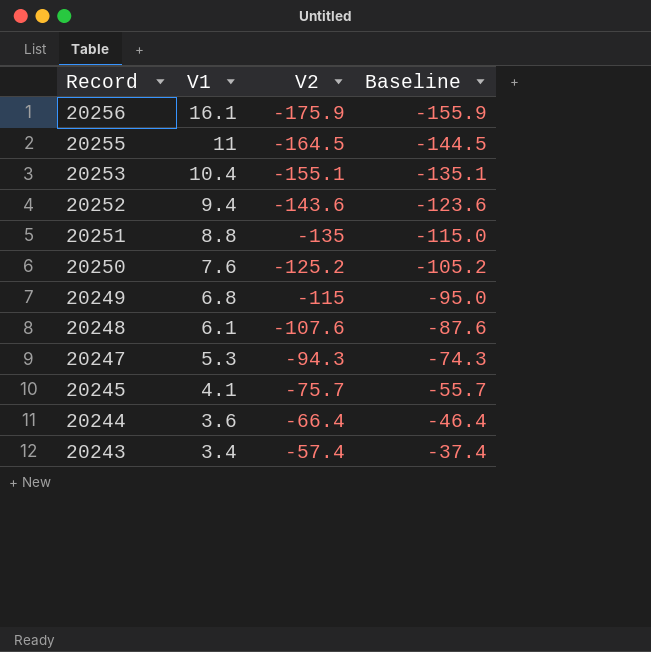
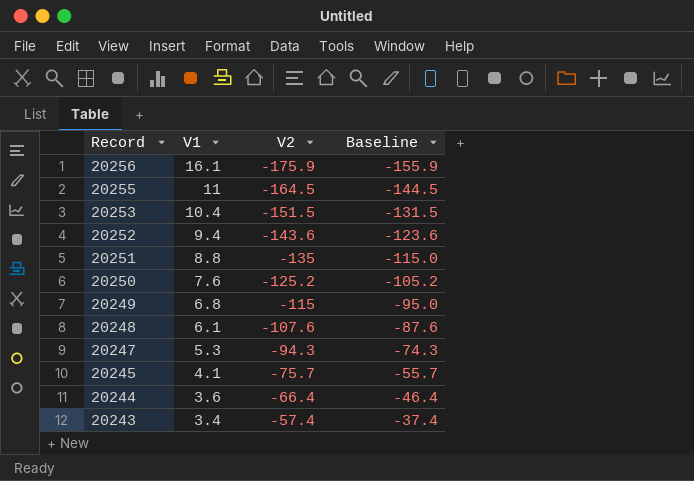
20253 | V2: -155.1 -> -151.5
20253 | Baseline: -135.1 -> -131.5

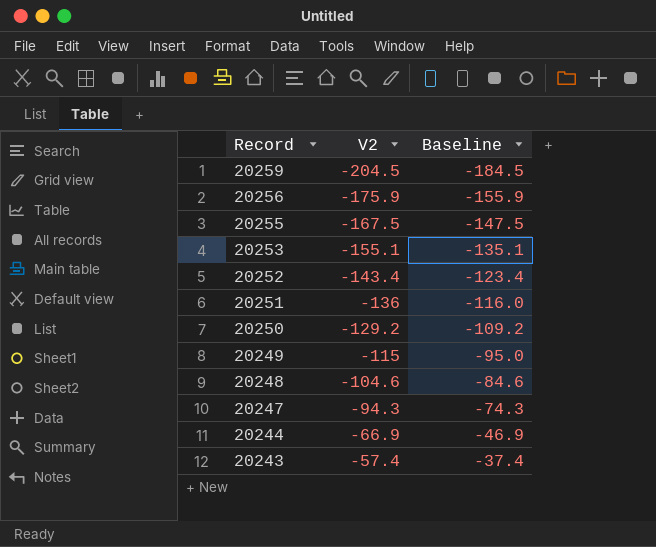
column V1 | position: 2 -> none
row 20245: 4.1 | -75.7 | -55.7 -> none
row 20259: none -> -204.5 | -184.5
20255 | V2: -164.5 -> -167.5
20255 | Baseline: -144.5 -> -147.5
20253 | V2: -151.5 -> -155.1
20253 | Baseline: -131.5 -> -135.1
20252 | V2: -143.6 -> -143.4
20252 | Baseline: -123.6 -> -123.4
20251 | V2: -135 -> -136
20251 | Baseline: -115.0 -> -116.0
20250 | V2: -125.2 -> -129.2
20250 | Baseline: -105.2 -> -109.2
20248 | V2: -107.6 -> -104.6
20248 | Baseline: -87.6 -> -84.6
20244 | V2: -66.4 -> -66.9
20244 | Baseline: -46.4 -> -46.9

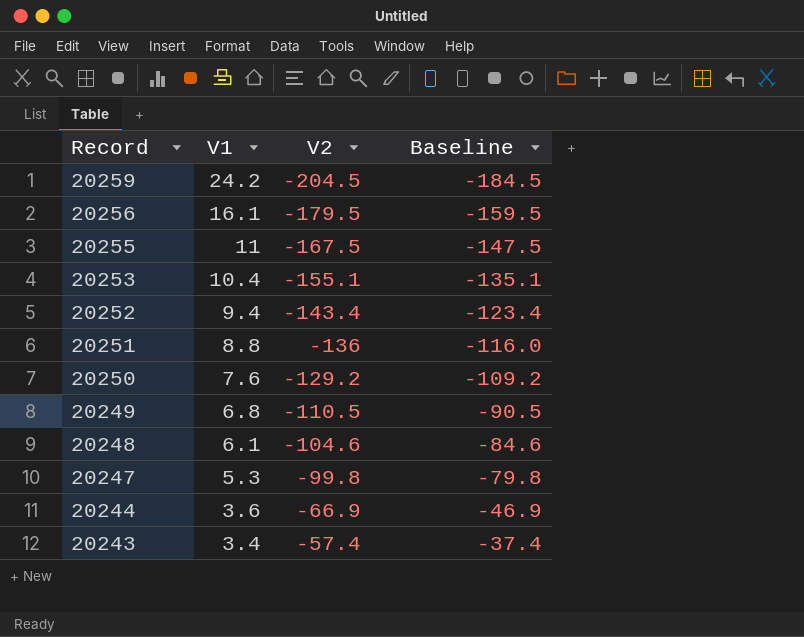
column V1 | position: none -> 2
20256 | V2: -175.9 -> -179.5
20256 | Baseline: -155.9 -> -159.5
20249 | V2: -115 -> -110.5
20249 | Baseline: -95.0 -> -90.5
20247 | V2: -94.3 -> -99.8
20247 | Baseline: -74.3 -> -79.8

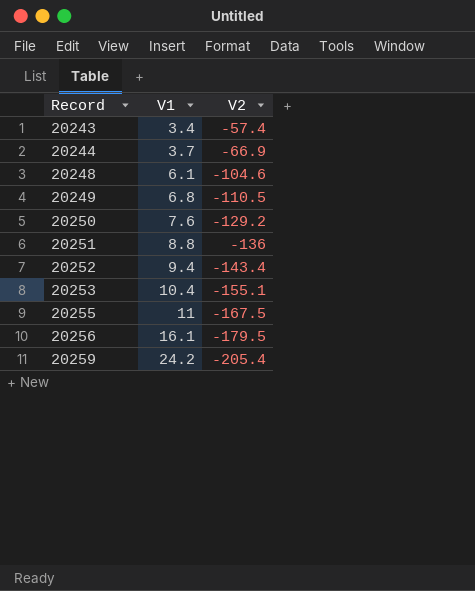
row order: Record descending -> Record ascending
column Baseline | formula: [V2] + 20 -> none
row 20247: 5.3 | -99.8 | -79.8 -> none
20244 | V1: 3.6 -> 3.7
20259 | V2: -204.5 -> -205.4

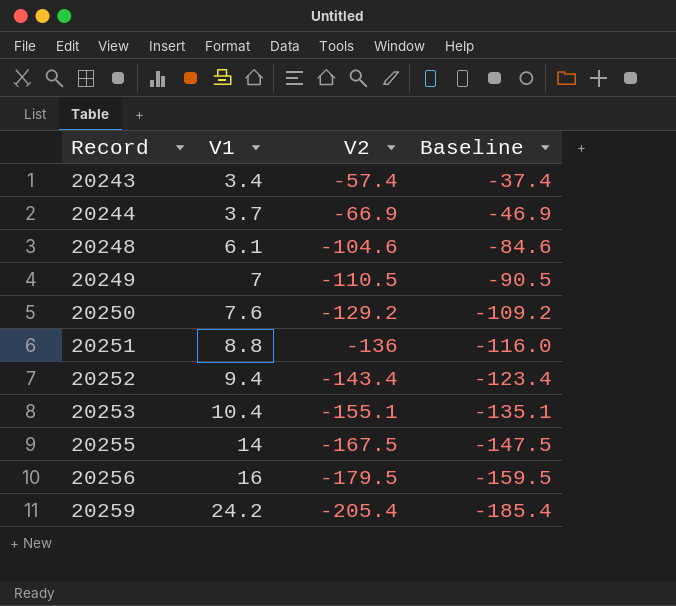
column Baseline | formula: none -> [V2] + 20
20249 | V1: 6.8 -> 7
20255 | V1: 11 -> 14
20256 | V1: 16.1 -> 16

